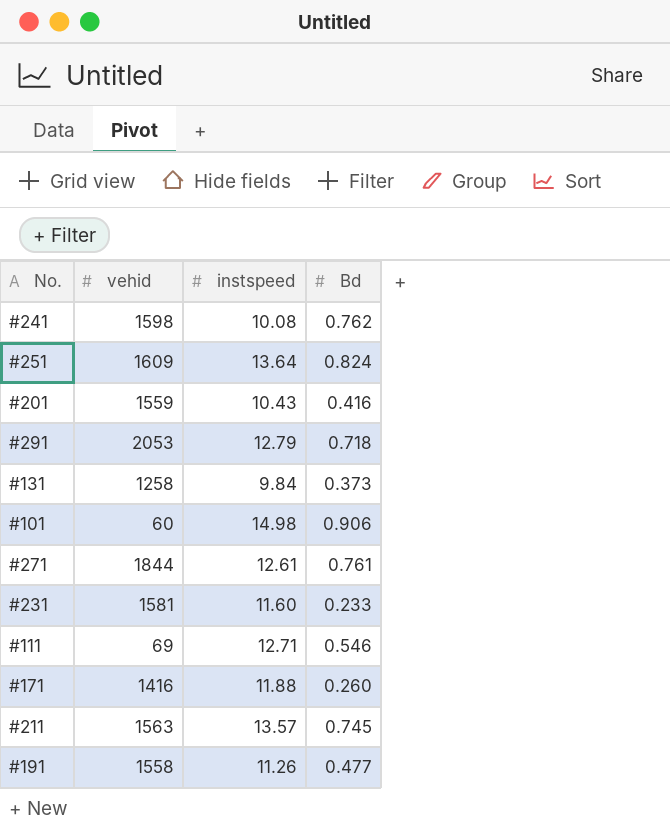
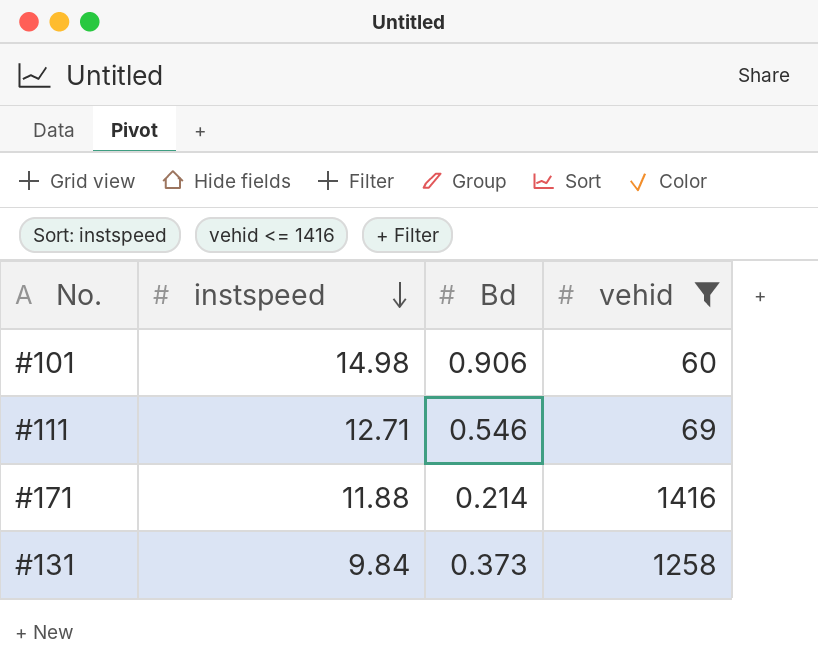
filter: none -> vehid <= 1416
row order: none -> instspeed descending
column vehid | position: 2 -> 4
#171 | Bd: 0.260 -> 0.214

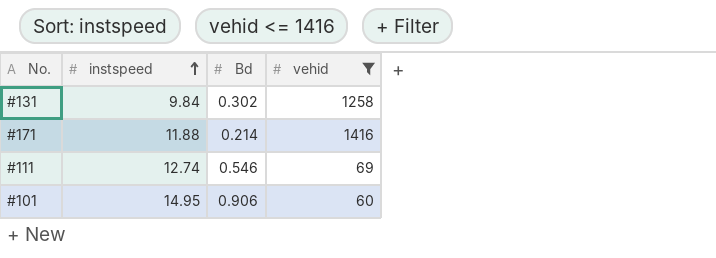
row order: instspeed descending -> instspeed ascending
#131 | Bd: 0.373 -> 0.302
#111 | instspeed: 12.71 -> 12.74
#101 | instspeed: 14.98 -> 14.95

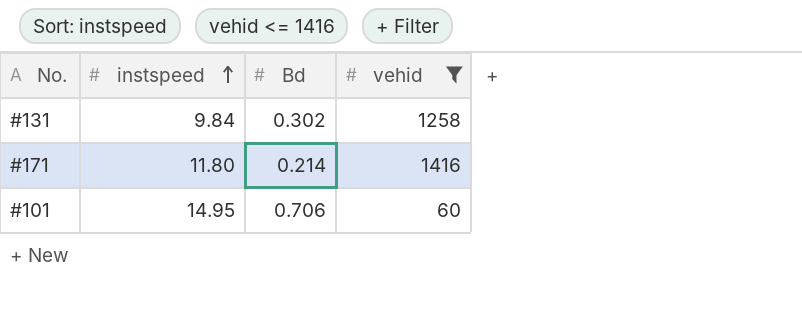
row #111: 12.74 | 0.546 | 69 -> none
#171 | instspeed: 11.88 -> 11.80
#101 | Bd: 0.906 -> 0.706

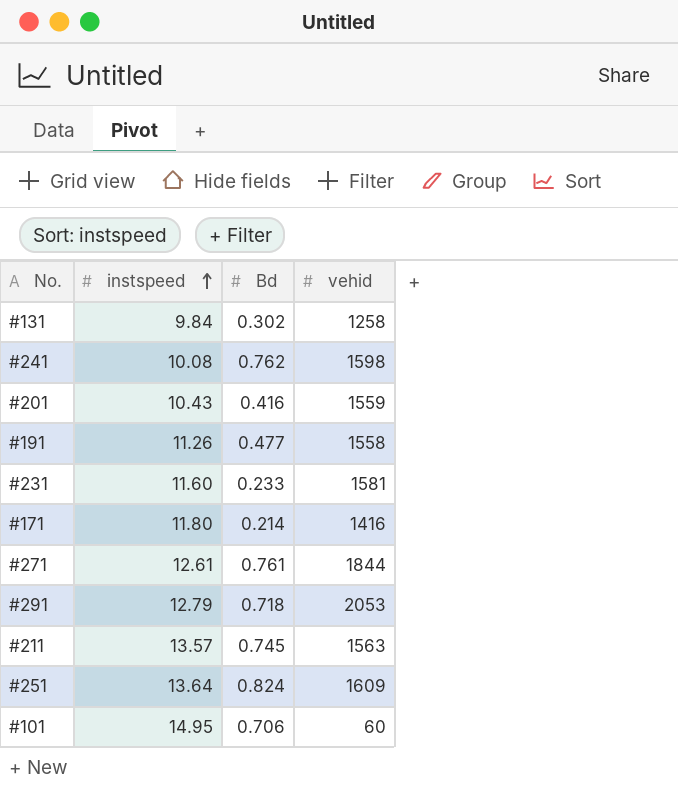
filter: vehid <= 1416 -> none

